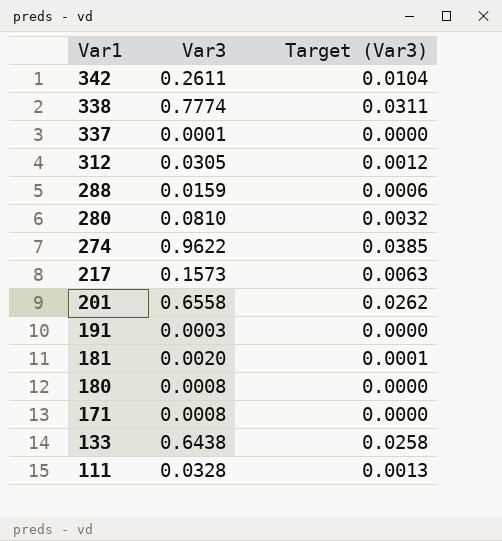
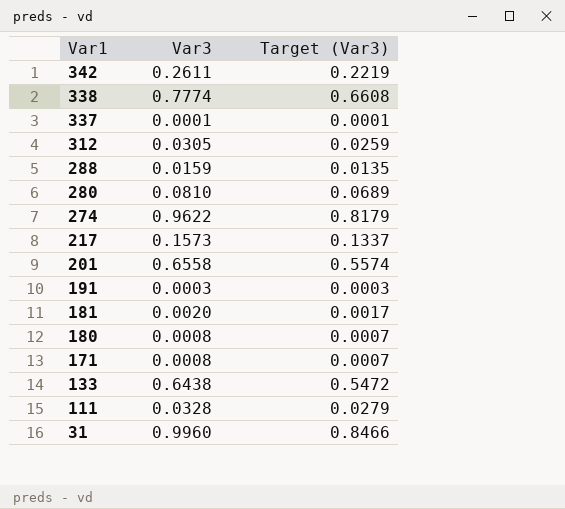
column Target (Var3) | formula: [Var3] * 0.04 -> [Var3] * 0.85
row 31: none -> 0.9960 | 0.8466

